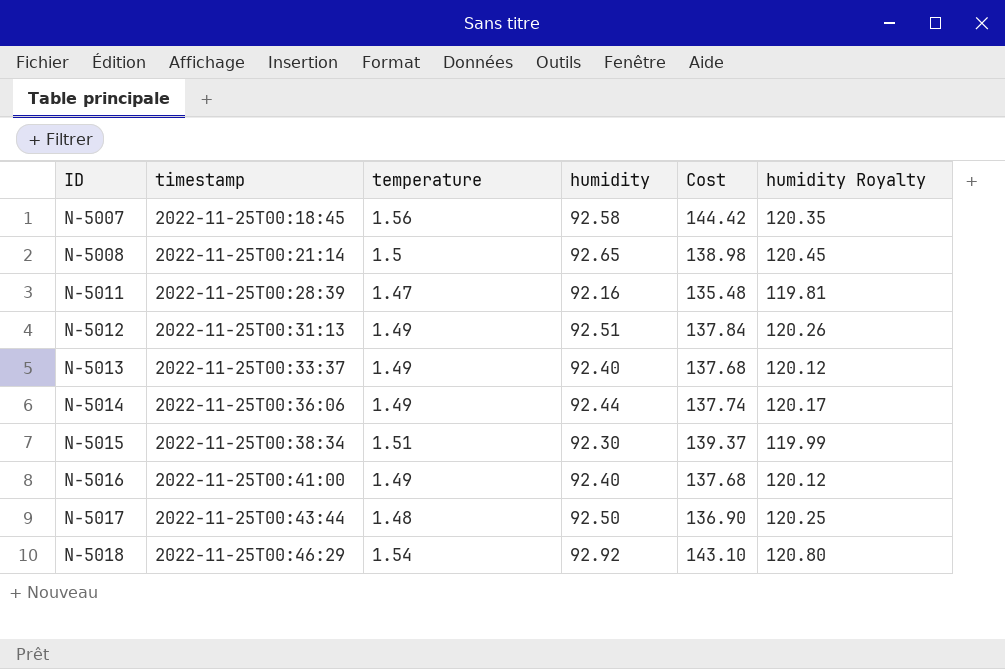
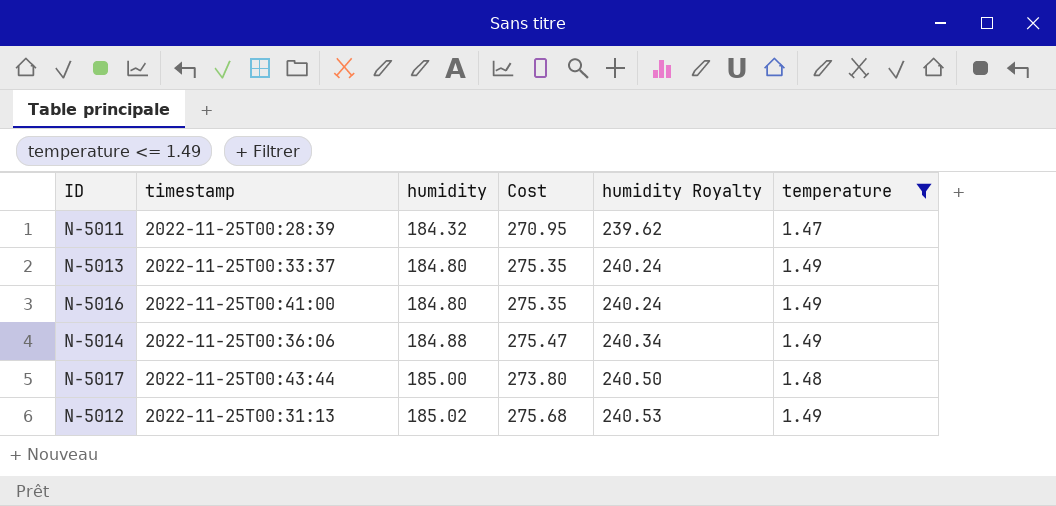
filter: none -> temperature <= 1.49
row order: ID ascending -> humidity ascending
column temperature | position: 3 -> 6
N-5011 | humidity: 92.16 -> 184.32
N-5011 | Cost: 135.48 -> 270.95
N-5011 | humidity Royalty: 119.81 -> 239.62
N-5013 | humidity: 92.40 -> 184.80
N-5013 | Cost: 137.68 -> 275.35
N-5013 | humidity Royalty: 120.12 -> 240.24
N-5016 | humidity: 92.40 -> 184.80
N-5016 | Cost: 137.68 -> 275.35
N-5016 | humidity Royalty: 120.12 -> 240.24
N-5014 | humidity: 92.44 -> 184.88
N-5014 | Cost: 137.74 -> 275.47
N-5014 | humidity Royalty: 120.17 -> 240.34
N-5017 | humidity: 92.50 -> 185.00
N-5017 | Cost: 136.90 -> 273.80
N-5017 | humidity Royalty: 120.25 -> 240.50
N-5012 | humidity: 92.51 -> 185.02
N-5012 | Cost: 137.84 -> 275.68
N-5012 | humidity Royalty: 120.26 -> 240.53

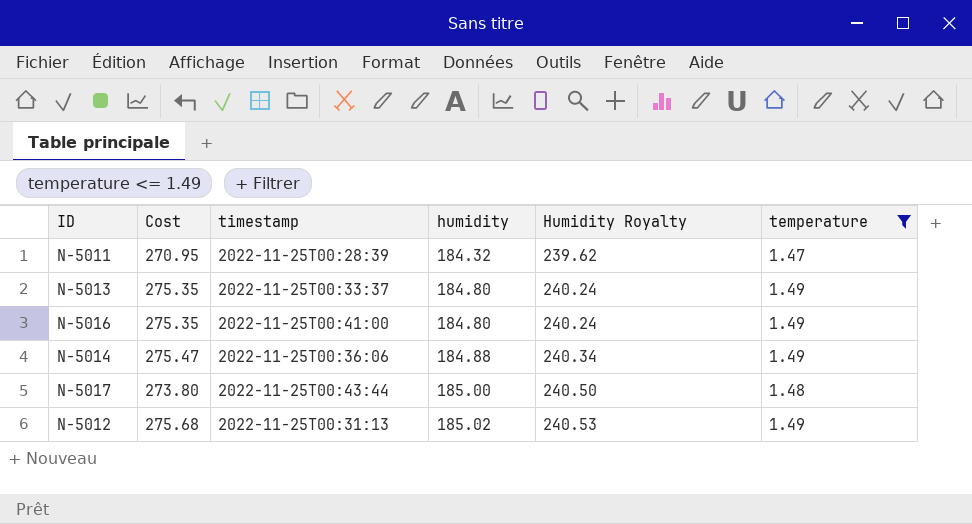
column Cost | position: 4 -> 2
column name: humidity Royalty -> Humidity Royalty

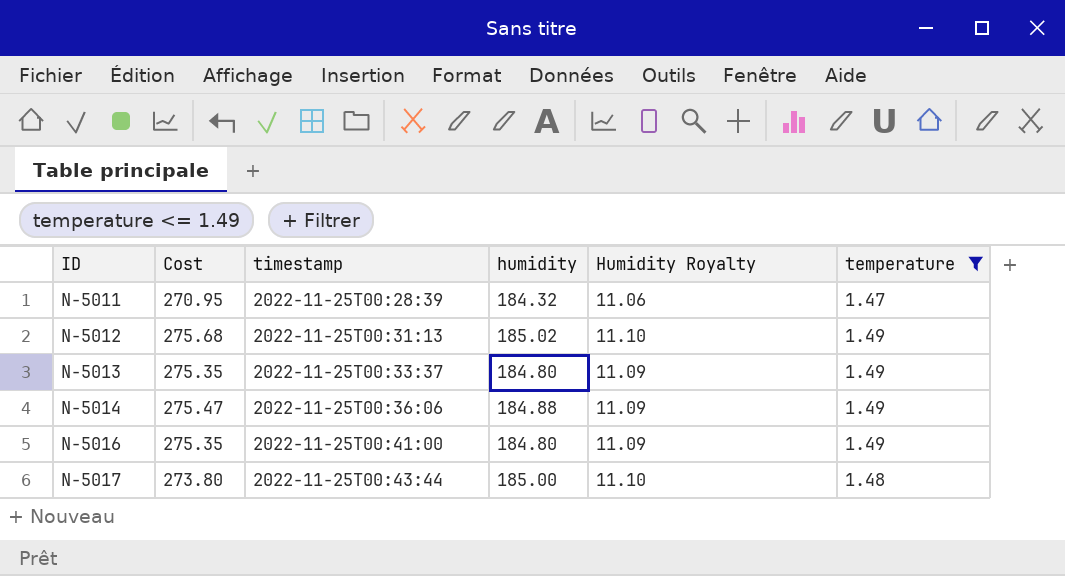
row order: humidity ascending -> ID ascending
column Humidity Royalty | formula: [humidity] * 1.3 -> [humidity] * 0.06

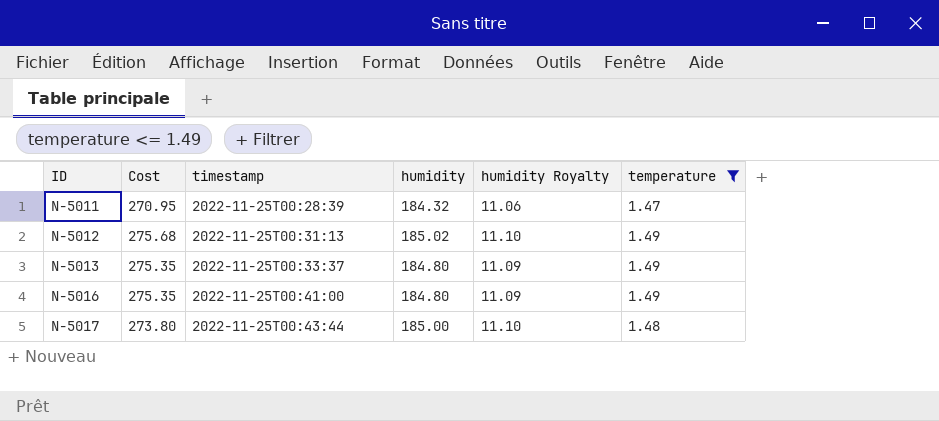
column name: Humidity Royalty -> humidity Royalty
row N-5014: 275.47 | 2022-11-25T00:36:06 | 184.88 | 11.09 | 1.49 -> none

